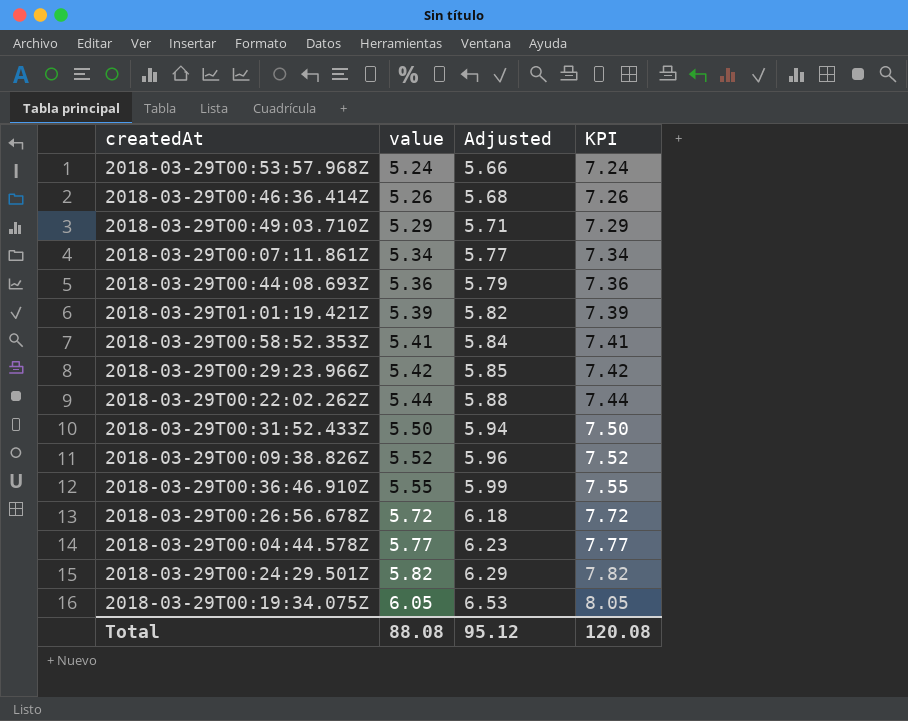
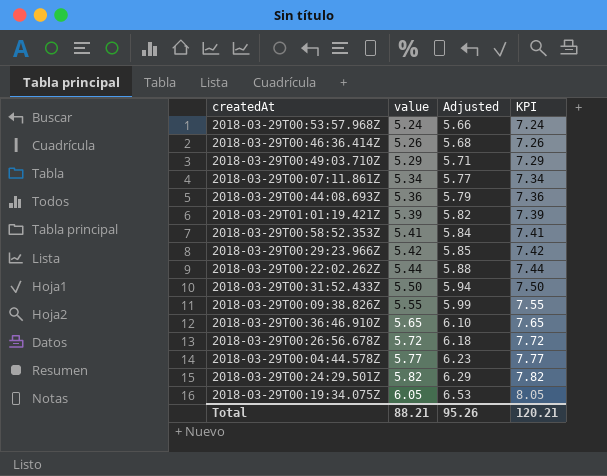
2018-03-29T00:09:38.826Z | value: 5.52 -> 5.55
2018-03-29T00:09:38.826Z | Adjusted: 5.96 -> 5.99
2018-03-29T00:09:38.826Z | KPI: 7.52 -> 7.55
2018-03-29T00:36:46.910Z | value: 5.55 -> 5.65
2018-03-29T00:36:46.910Z | Adjusted: 5.99 -> 6.10
2018-03-29T00:36:46.910Z | KPI: 7.55 -> 7.65
Total | value: 88.08 -> 88.21
Total | Adjusted: 95.12 -> 95.26
Total | KPI: 120.08 -> 120.21

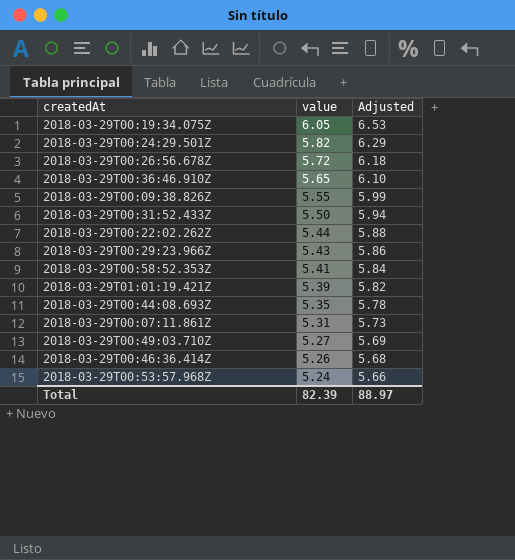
row order: value ascending -> value descending
column KPI | formula: [value] + 2 -> none
row 2018-03-29T00:04:44.578Z: 5.77 | 6.23 | 7.77 -> none
2018-03-29T00:29:23.966Z | value: 5.42 -> 5.43
2018-03-29T00:29:23.966Z | Adjusted: 5.85 -> 5.86
2018-03-29T00:44:08.693Z | value: 5.36 -> 5.35
2018-03-29T00:44:08.693Z | Adjusted: 5.79 -> 5.78
2018-03-29T00:07:11.861Z | value: 5.34 -> 5.31
2018-03-29T00:07:11.861Z | Adjusted: 5.77 -> 5.73
2018-03-29T00:49:03.710Z | value: 5.29 -> 5.27
2018-03-29T00:49:03.710Z | Adjusted: 5.71 -> 5.69
Total | value: 88.21 -> 82.39
Total | Adjusted: 95.26 -> 88.97

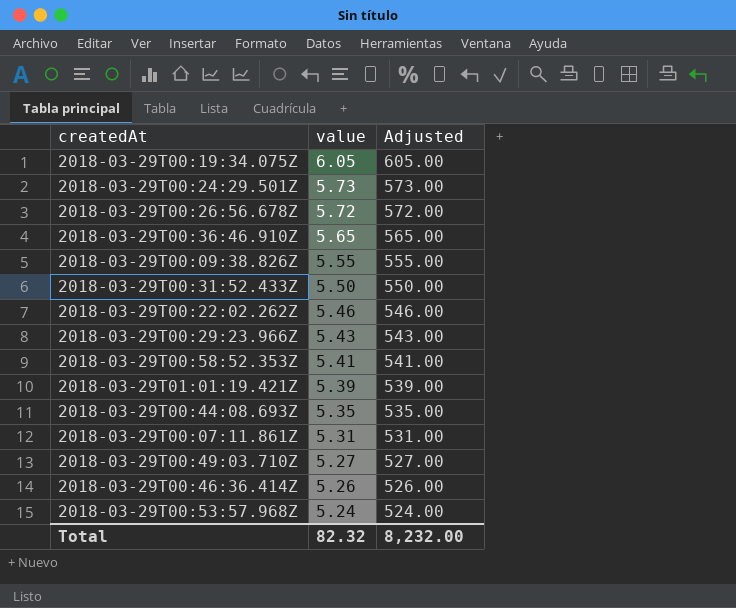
column Adjusted | formula: [value] * 1.08 -> [value] * 100
2018-03-29T00:24:29.501Z | value: 5.82 -> 5.73
2018-03-29T00:22:02.262Z | value: 5.44 -> 5.46
Total | value: 82.39 -> 82.32
Total | Adjusted: 88.97 -> 8,232.00

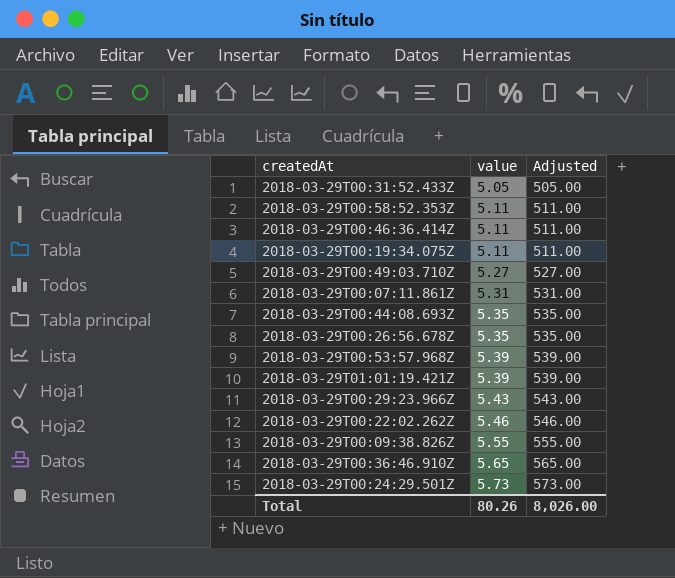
row order: value descending -> value ascending
2018-03-29T00:31:52.433Z | value: 5.50 -> 5.05
2018-03-29T00:31:52.433Z | Adjusted: 550.00 -> 505.00
2018-03-29T00:58:52.353Z | value: 5.41 -> 5.11
2018-03-29T00:58:52.353Z | Adjusted: 541.00 -> 511.00
2018-03-29T00:46:36.414Z | value: 5.26 -> 5.11
2018-03-29T00:46:36.414Z | Adjusted: 526.00 -> 511.00
2018-03-29T00:19:34.075Z | value: 6.05 -> 5.11
2018-03-29T00:19:34.075Z | Adjusted: 605.00 -> 511.00
2018-03-29T00:26:56.678Z | value: 5.72 -> 5.35
2018-03-29T00:26:56.678Z | Adjusted: 572.00 -> 535.00
2018-03-29T00:53:57.968Z | value: 5.24 -> 5.39
2018-03-29T00:53:57.968Z | Adjusted: 524.00 -> 539.00
Total | value: 82.32 -> 80.26
Total | Adjusted: 8,232.00 -> 8,026.00

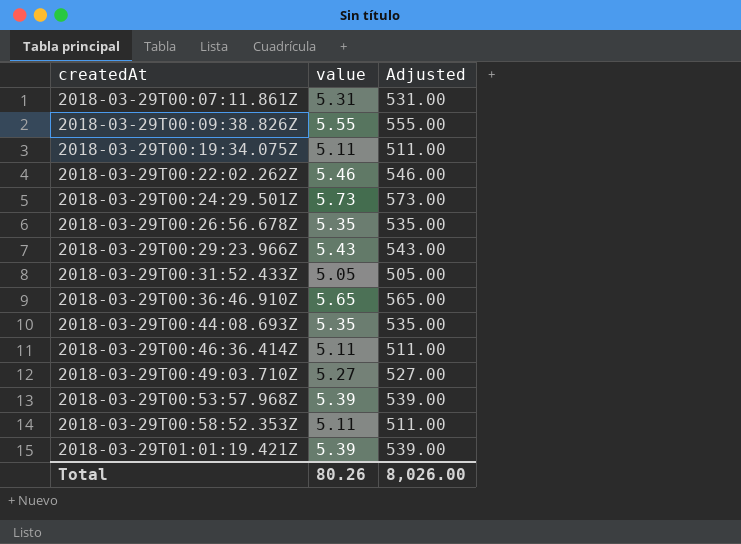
row order: value ascending -> createdAt ascending

